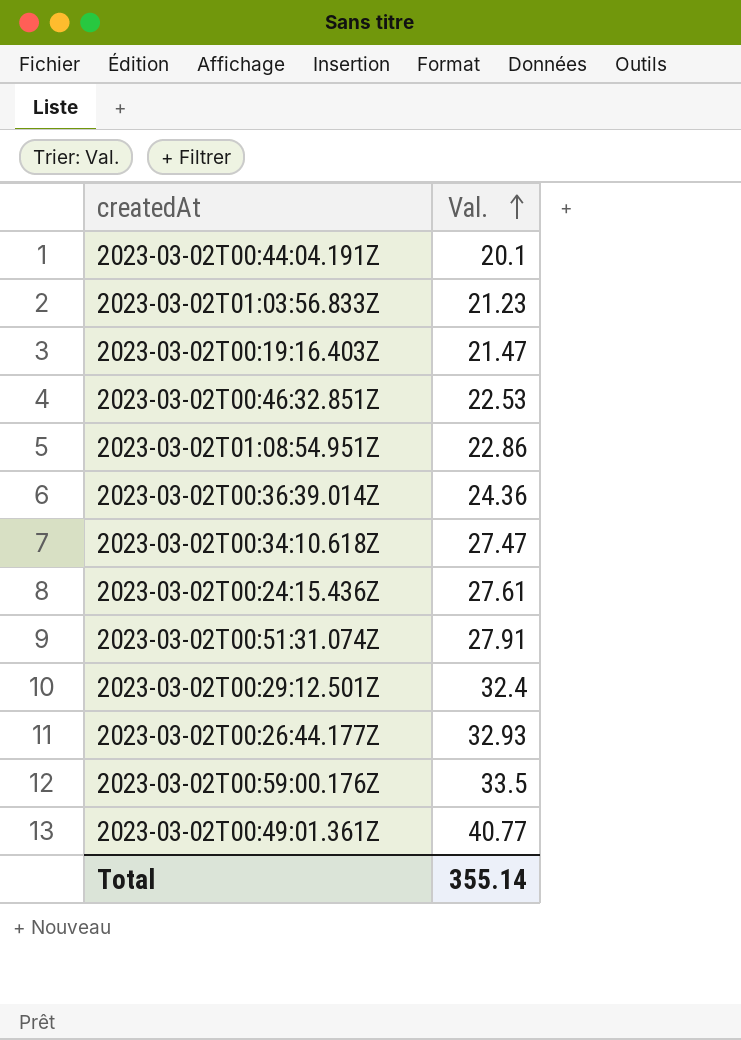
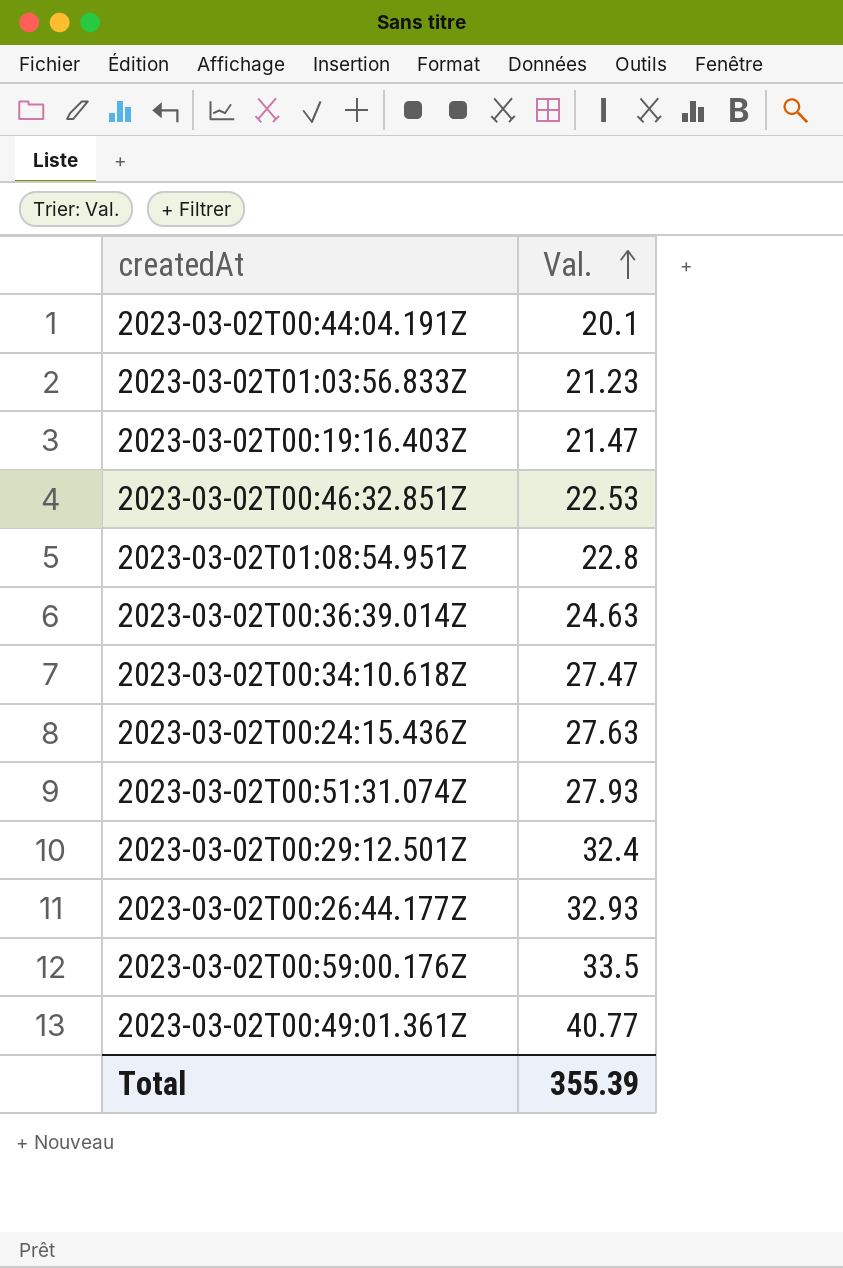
2023-03-02T01:08:54.951Z | Val.: 22.86 -> 22.8
2023-03-02T00:36:39.014Z | Val.: 24.36 -> 24.63
2023-03-02T00:24:15.436Z | Val.: 27.61 -> 27.63
2023-03-02T00:51:31.074Z | Val.: 27.91 -> 27.93
Total | Val.: 355.14 -> 355.39

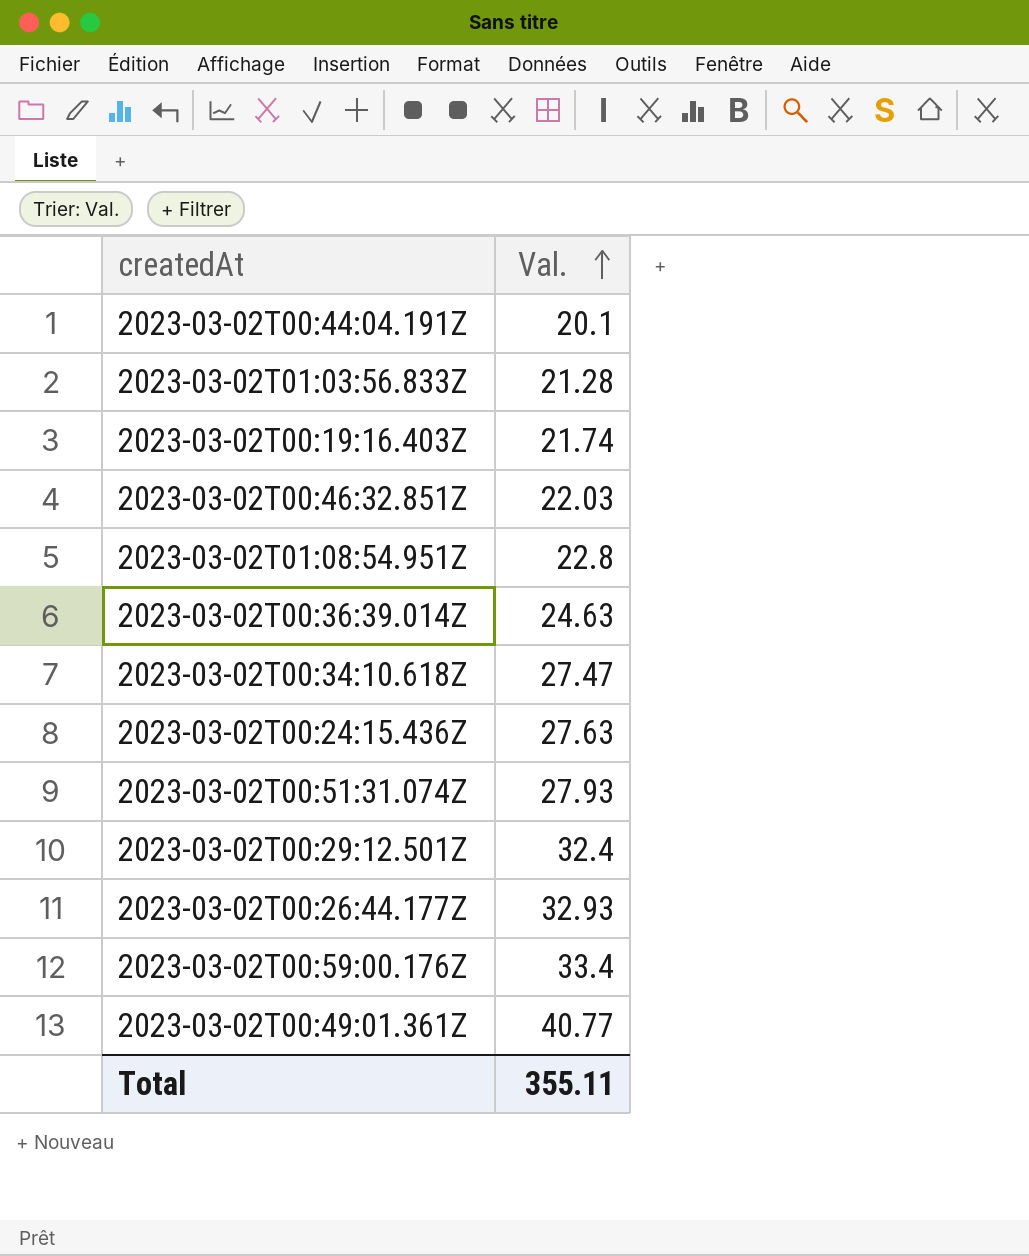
2023-03-02T01:03:56.833Z | Val.: 21.23 -> 21.28
2023-03-02T00:19:16.403Z | Val.: 21.47 -> 21.74
2023-03-02T00:46:32.851Z | Val.: 22.53 -> 22.03
2023-03-02T00:59:00.176Z | Val.: 33.5 -> 33.4
Total | Val.: 355.39 -> 355.11

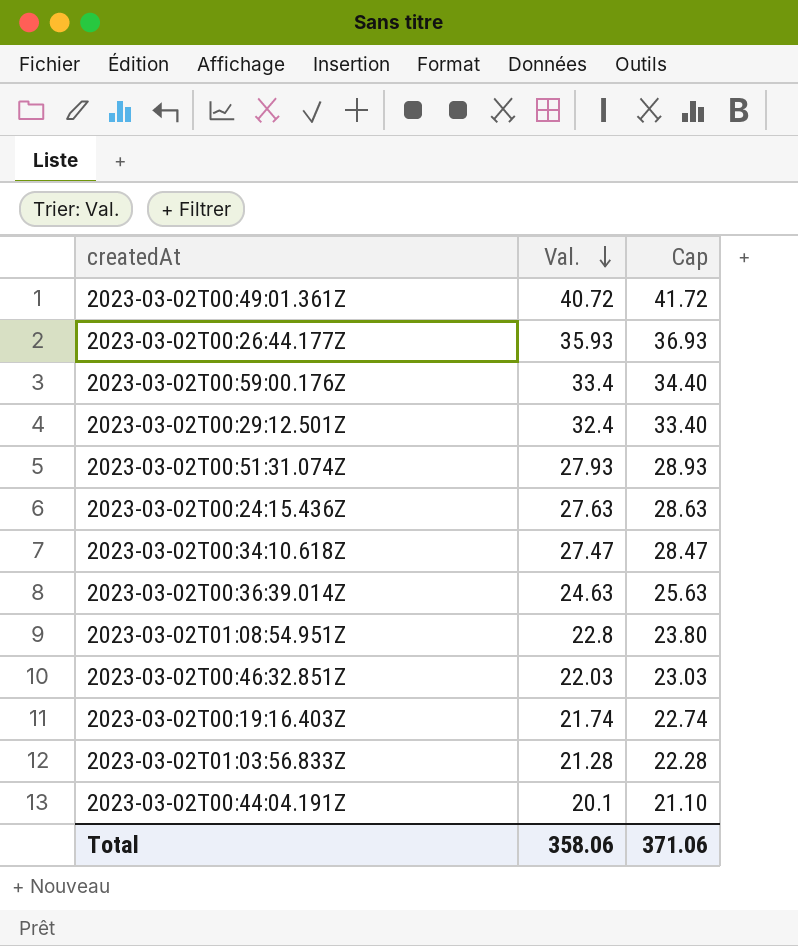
row order: Val. ascending -> Val. descending
column Cap | formula: none -> [Val.] + 1
2023-03-02T00:49:01.361Z | Val.: 40.77 -> 40.72
2023-03-02T00:26:44.177Z | Val.: 32.93 -> 35.93
Total | Val.: 355.11 -> 358.06

